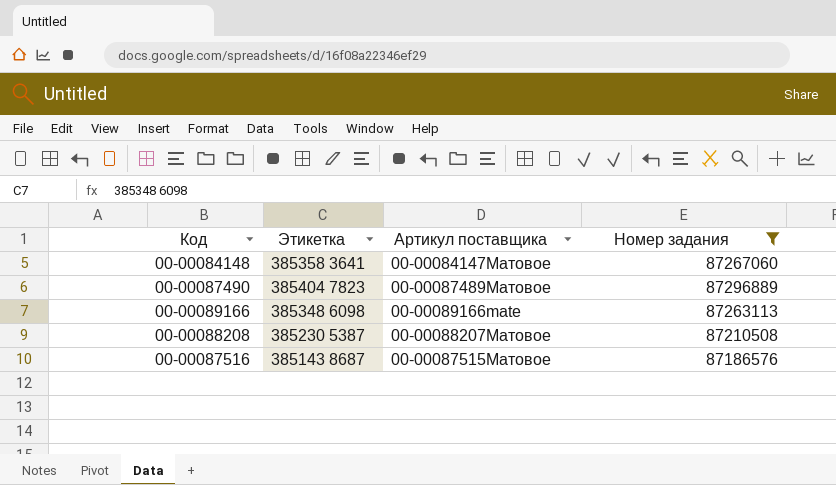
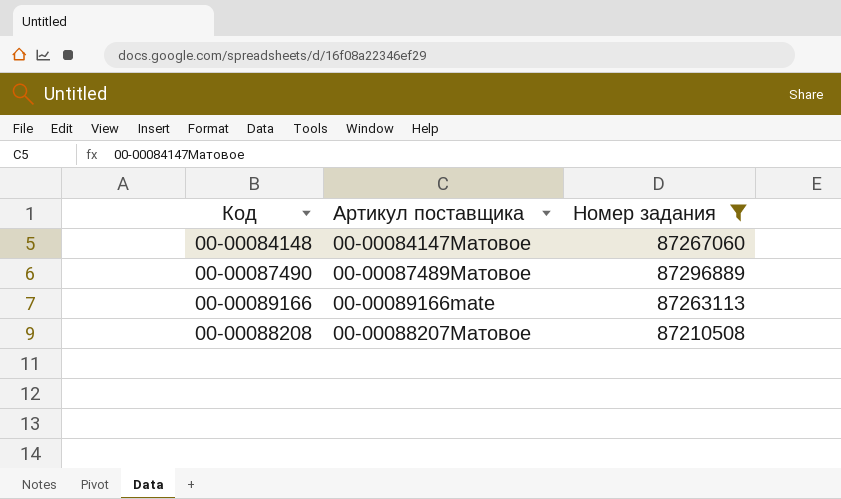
column Этикетка | position: 2 -> none
row 00-00087516: 385143 8687 | 00-00087515Матовое | 87186576 -> none

